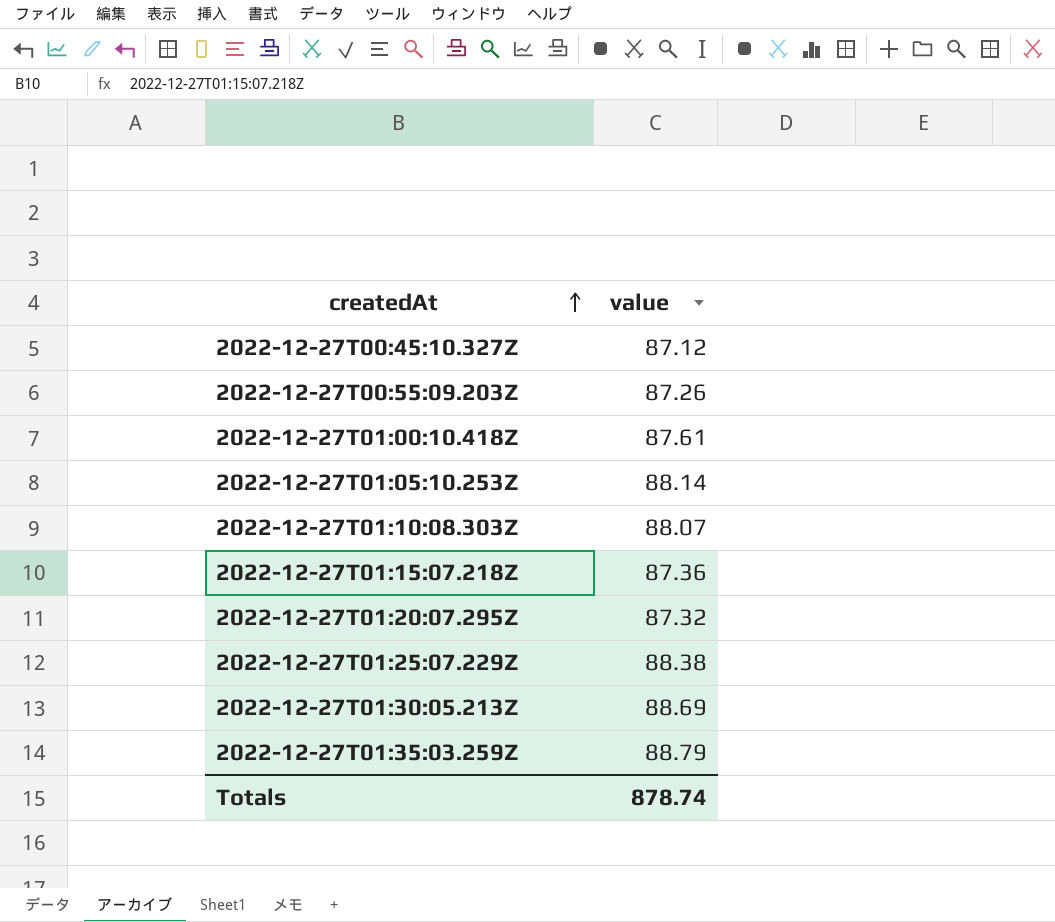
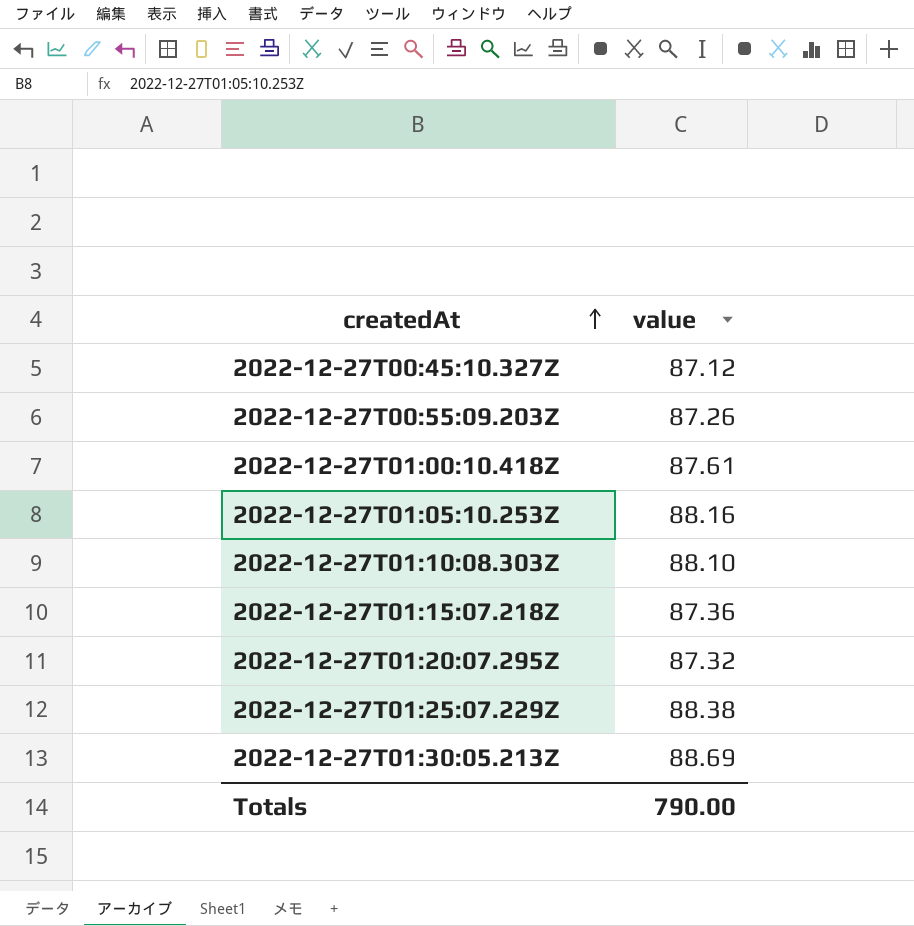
row 2022-12-27T01:35:03.259Z: 88.79 -> none
2022-12-27T01:05:10.253Z | value: 88.14 -> 88.16
2022-12-27T01:10:08.303Z | value: 88.07 -> 88.10
Totals | value: 878.74 -> 790.00

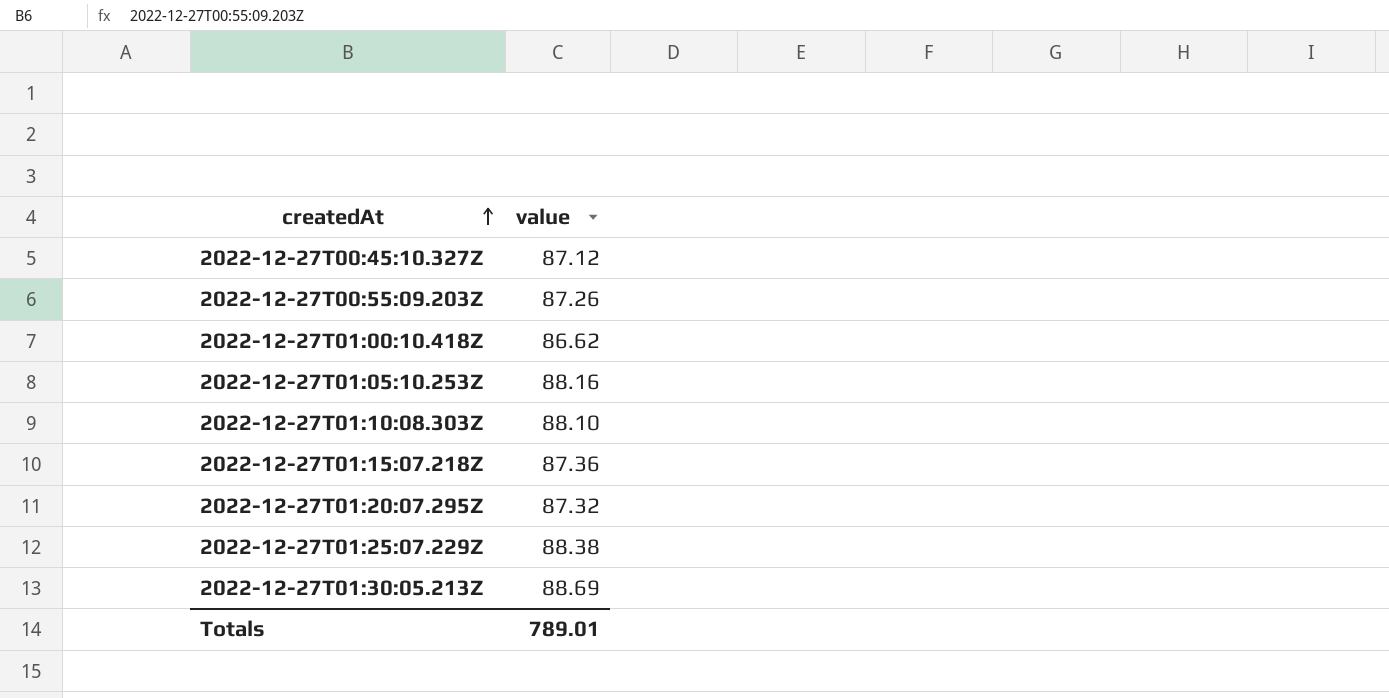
2022-12-27T01:00:10.418Z | value: 87.61 -> 86.62
Totals | value: 790.00 -> 789.01

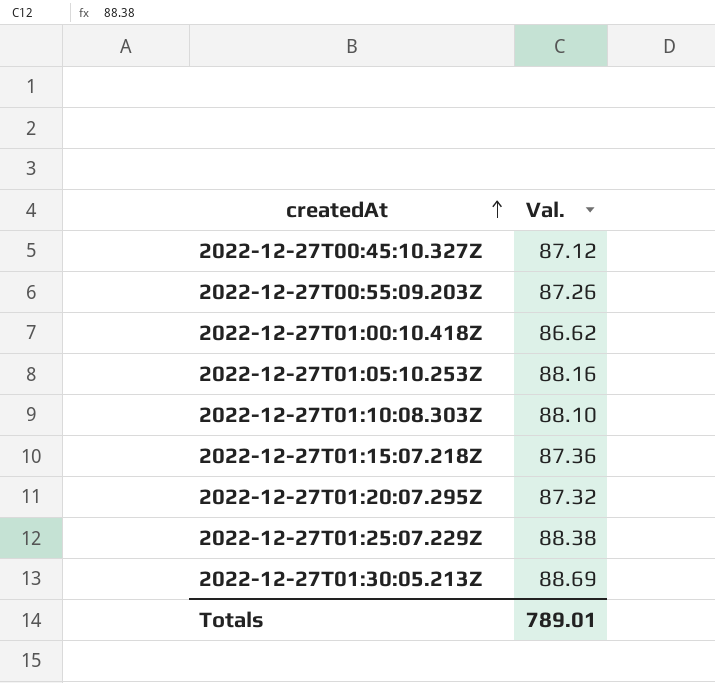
column name: value -> Val.

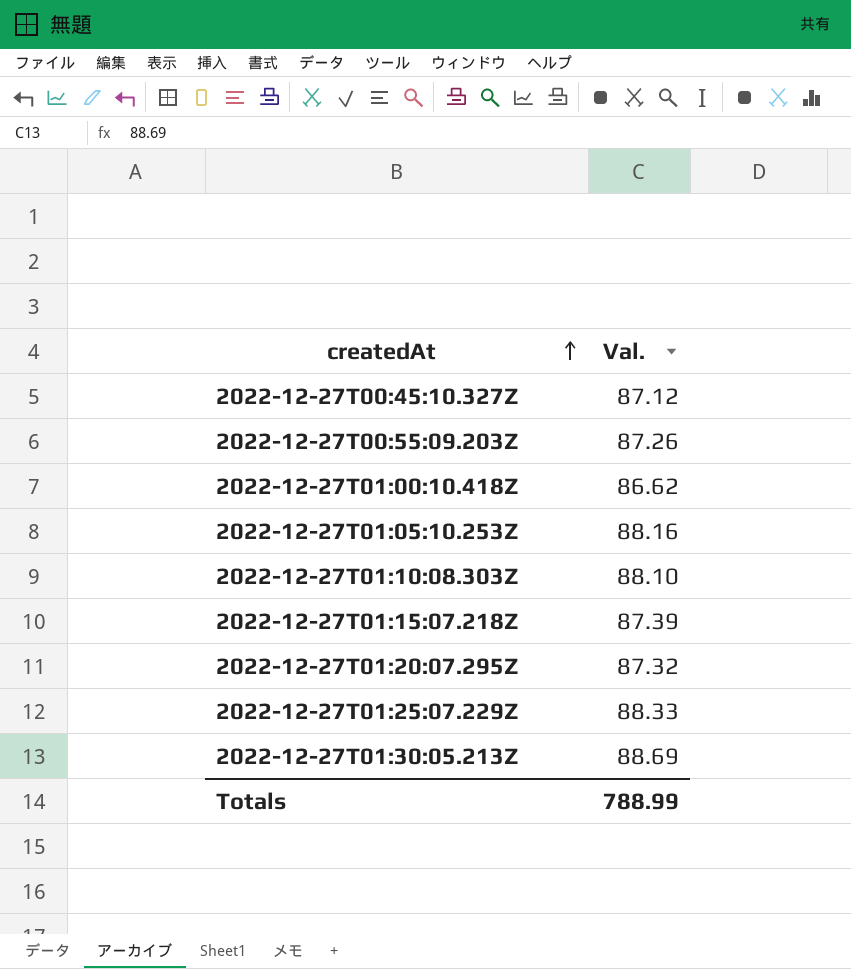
2022-12-27T01:15:07.218Z | Val.: 87.36 -> 87.39
2022-12-27T01:25:07.229Z | Val.: 88.38 -> 88.33
Totals | Val.: 789.01 -> 788.99

